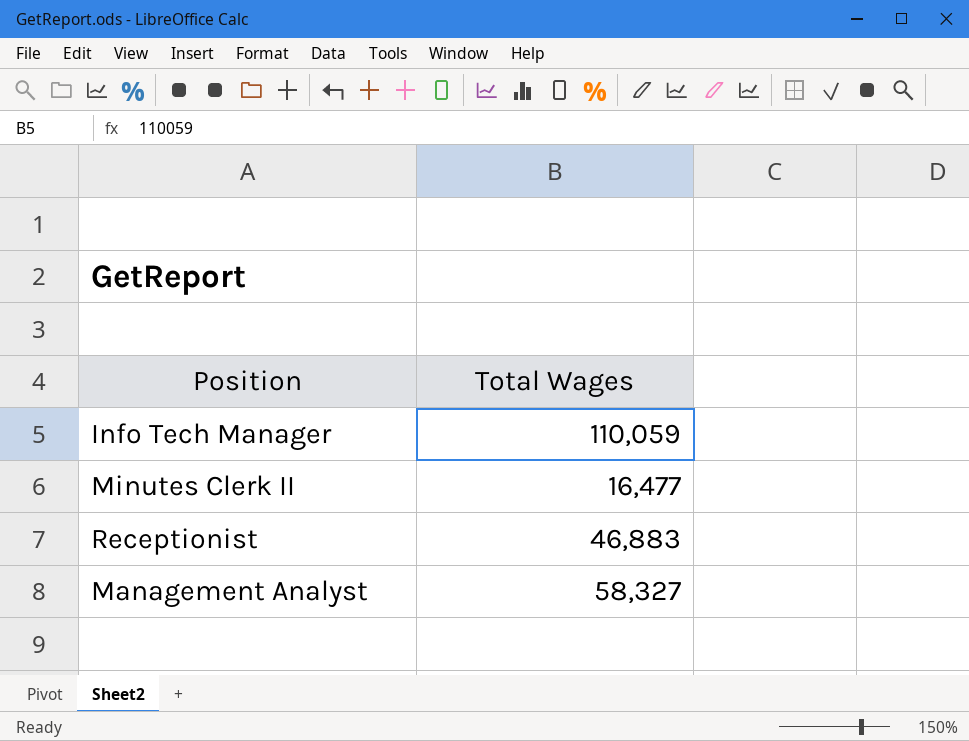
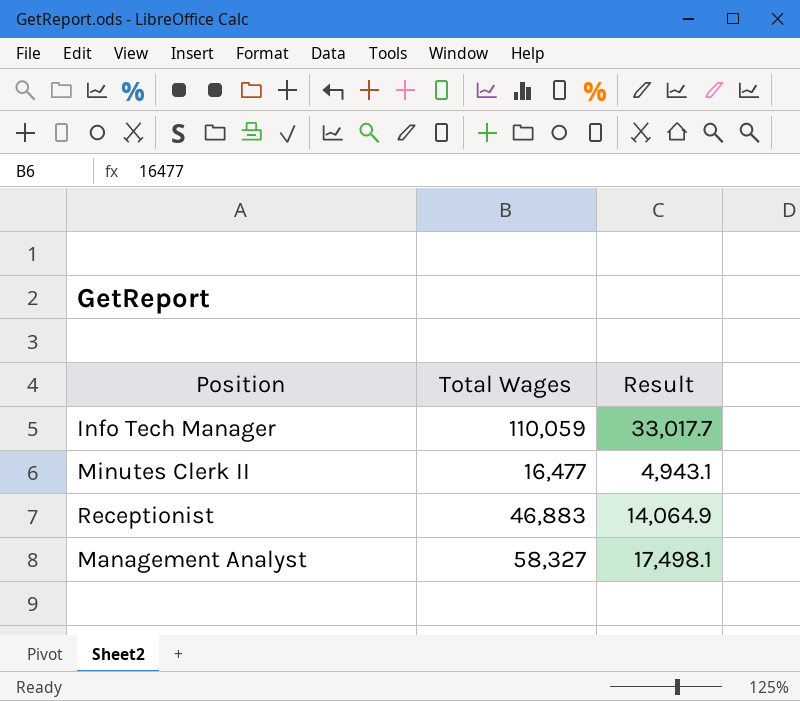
column Result | formula: none -> [Total Wages] * 0.3

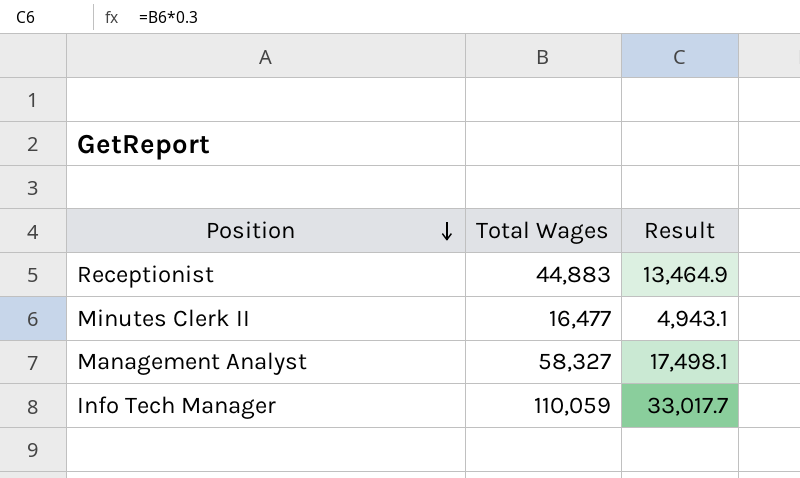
row order: none -> Position descending
Receptionist | Total Wages: 46,883 -> 44,883
Receptionist | Result: 14,064.9 -> 13,464.9

